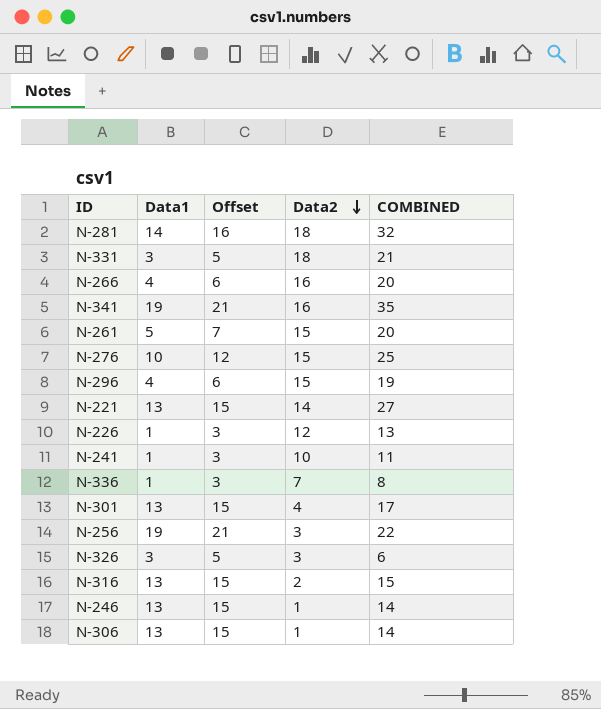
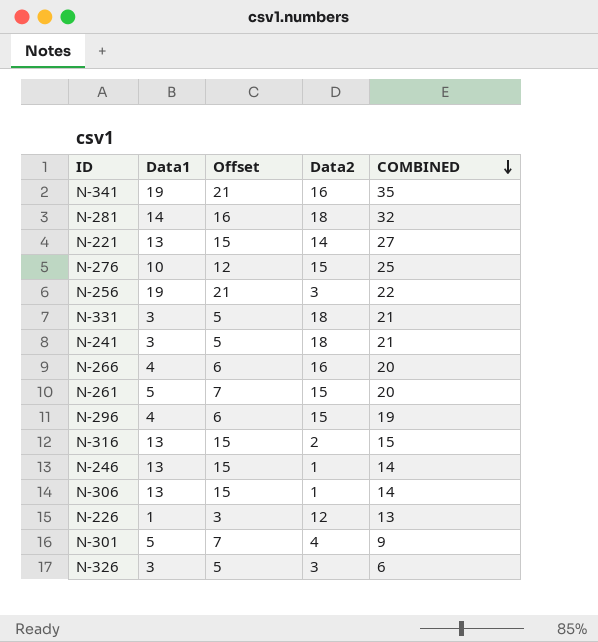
row order: Data2 descending -> COMBINED descending
row N-336: 1 | 3 | 7 | 8 -> none
N-241 | Data1: 1 -> 3
N-241 | Offset: 3 -> 5
N-241 | Data2: 10 -> 18
N-241 | COMBINED: 11 -> 21
N-301 | Data1: 13 -> 5
N-301 | Offset: 15 -> 7
N-301 | COMBINED: 17 -> 9

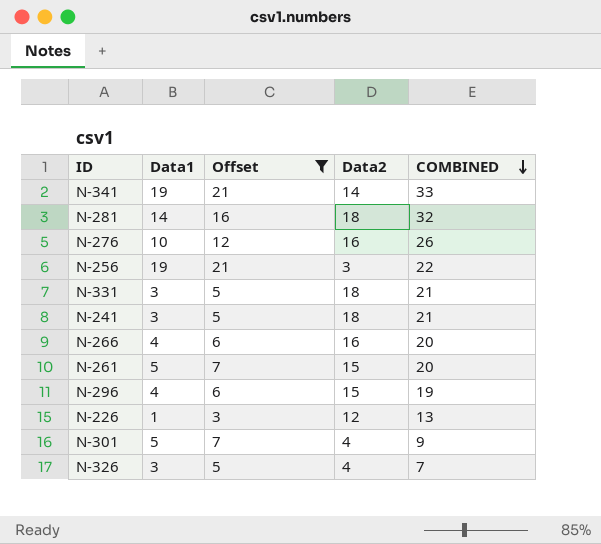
filter: none -> Offset != 15
N-341 | Data2: 16 -> 14
N-341 | COMBINED: 35 -> 33
N-276 | Data2: 15 -> 16
N-276 | COMBINED: 25 -> 26
N-326 | Data2: 3 -> 4
N-326 | COMBINED: 6 -> 7

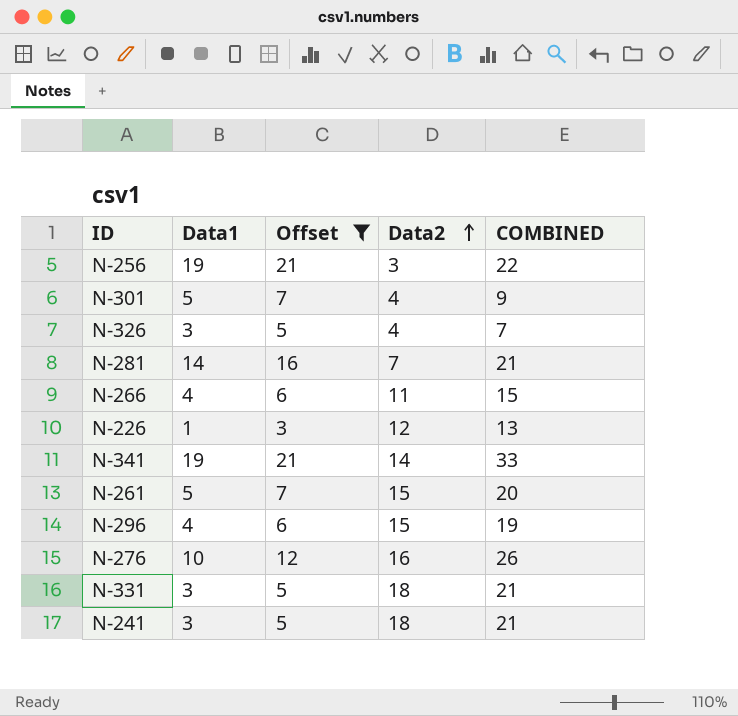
row order: COMBINED descending -> Data2 ascending
N-281 | Data2: 18 -> 7
N-281 | COMBINED: 32 -> 21
N-266 | Data2: 16 -> 11
N-266 | COMBINED: 20 -> 15

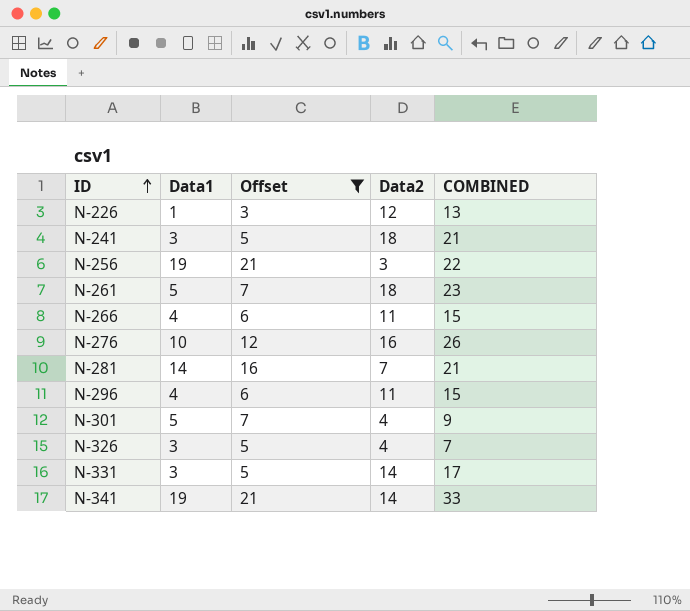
row order: Data2 ascending -> ID ascending
N-261 | Data2: 15 -> 18
N-261 | COMBINED: 20 -> 23
N-296 | Data2: 15 -> 11
N-296 | COMBINED: 19 -> 15
N-331 | Data2: 18 -> 14
N-331 | COMBINED: 21 -> 17

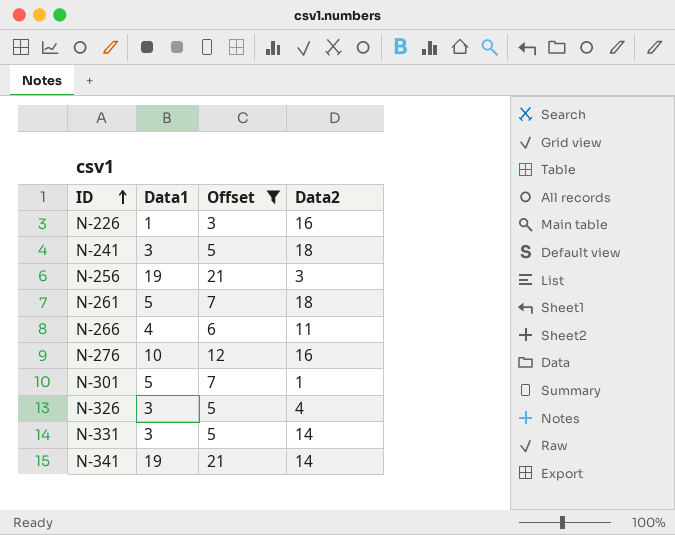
column COMBINED | formula: [Data1] + [Data2] -> none
row N-281: 14 | 16 | 7 | 21 -> none
row N-296: 4 | 6 | 11 | 15 -> none
N-226 | Data2: 12 -> 16
N-301 | Data2: 4 -> 1

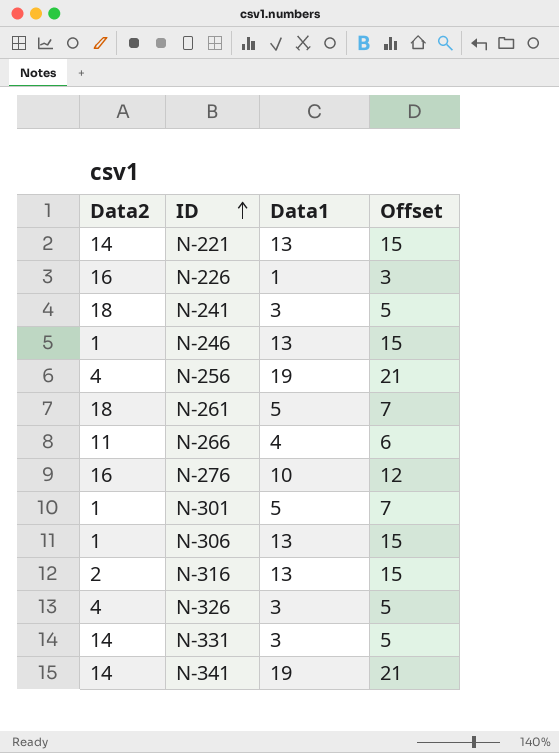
filter: Offset != 15 -> none
column Data2 | position: 4 -> 1
N-256 | Data2: 3 -> 4

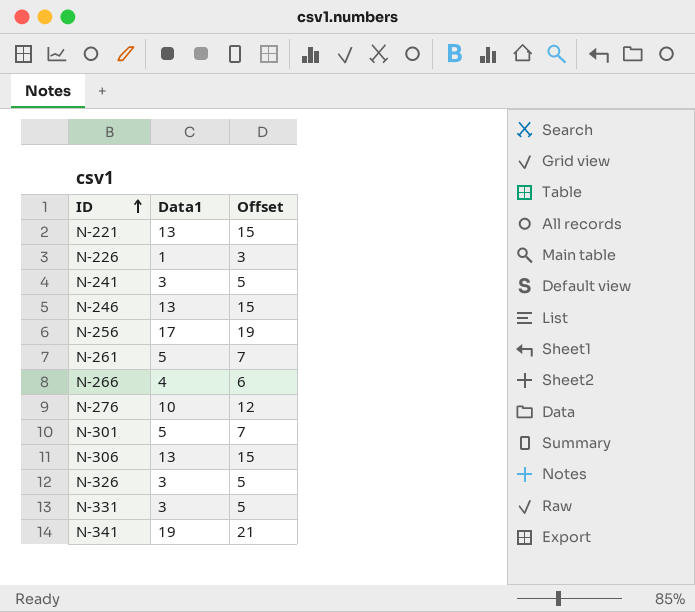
column Data2 | position: 1 -> none
row N-316: 2 | 13 | 15 -> none
N-256 | Data1: 19 -> 17
N-256 | Offset: 21 -> 19

